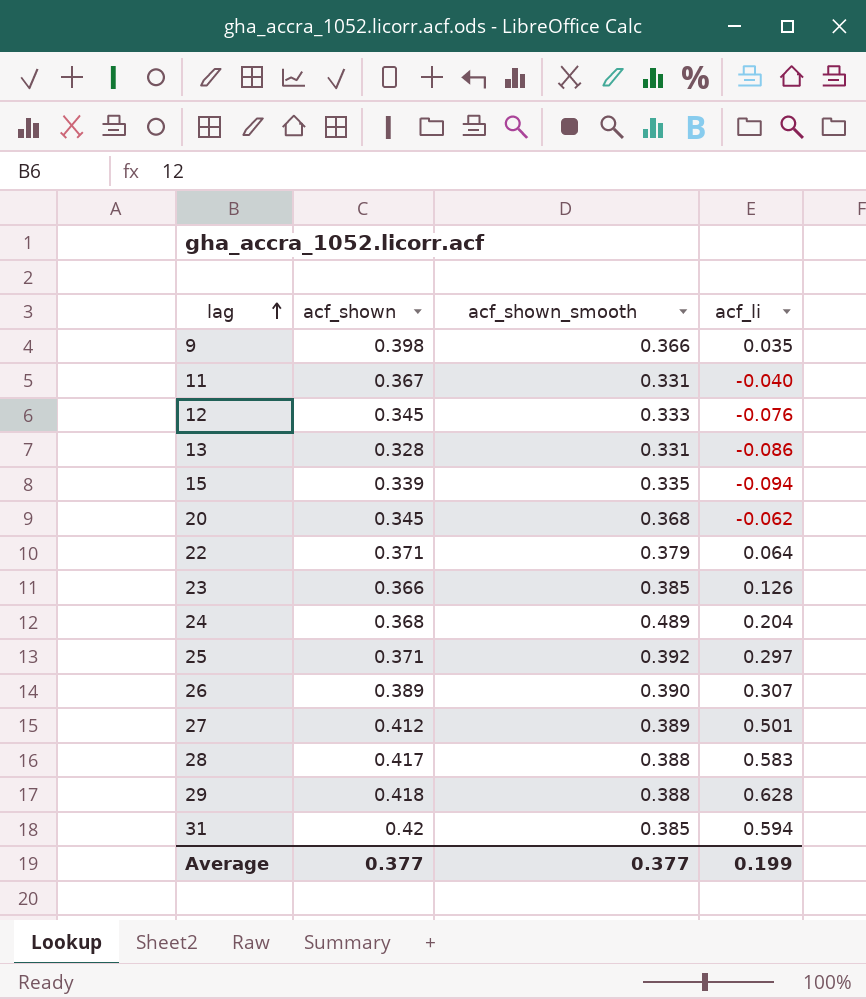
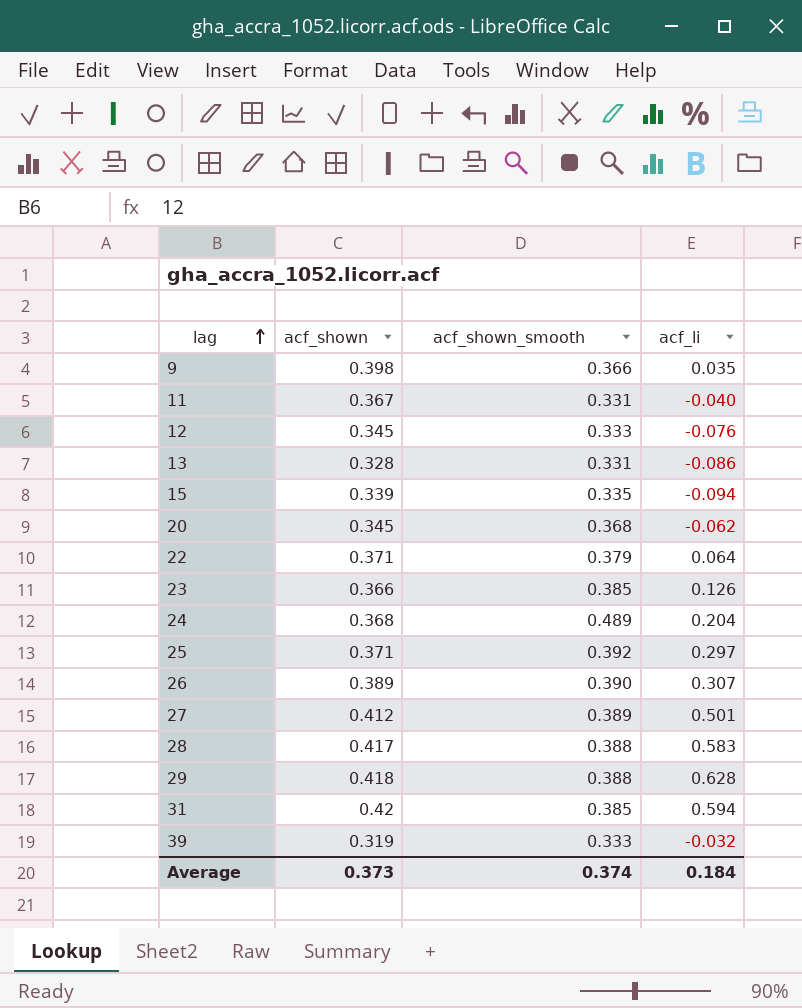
row 39: none -> 0.319 | 0.333 | -0.032
Average | acf_shown: 0.377 -> 0.373
Average | acf_shown_smooth: 0.377 -> 0.374
Average | acf_li: 0.199 -> 0.184

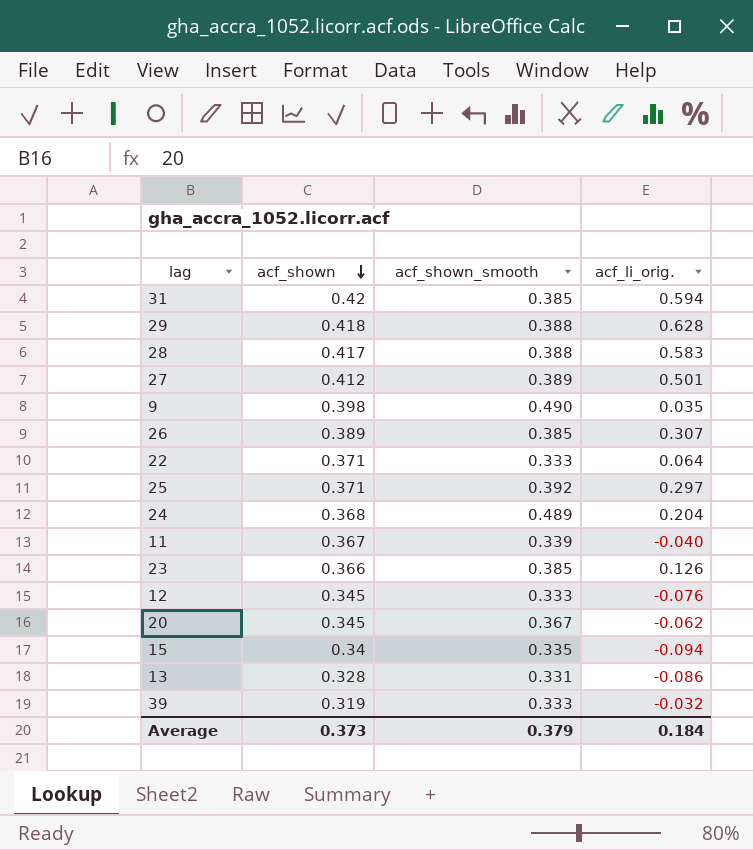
row order: lag ascending -> acf_shown descending
column name: acf_li -> acf_li_orig.
9 | acf_shown_smooth: 0.366 -> 0.490
26 | acf_shown_smooth: 0.390 -> 0.385
22 | acf_shown_smooth: 0.379 -> 0.333
11 | acf_shown_smooth: 0.331 -> 0.339
20 | acf_shown_smooth: 0.368 -> 0.367
15 | acf_shown: 0.339 -> 0.34
Average | acf_shown_smooth: 0.374 -> 0.379

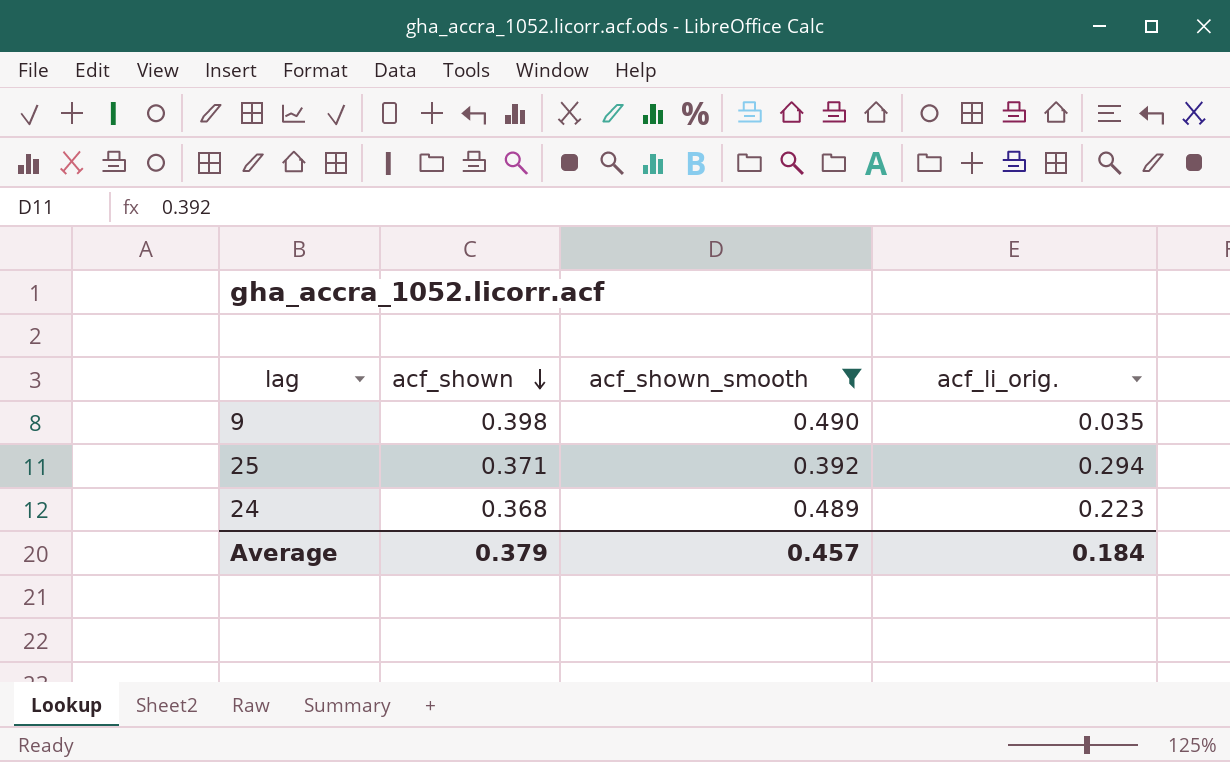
filter: none -> acf_shown_smooth >= 0.392
25 | acf_li_orig.: 0.297 -> 0.294
24 | acf_li_orig.: 0.204 -> 0.223
Average | acf_shown: 0.373 -> 0.379
Average | acf_shown_smooth: 0.379 -> 0.457

